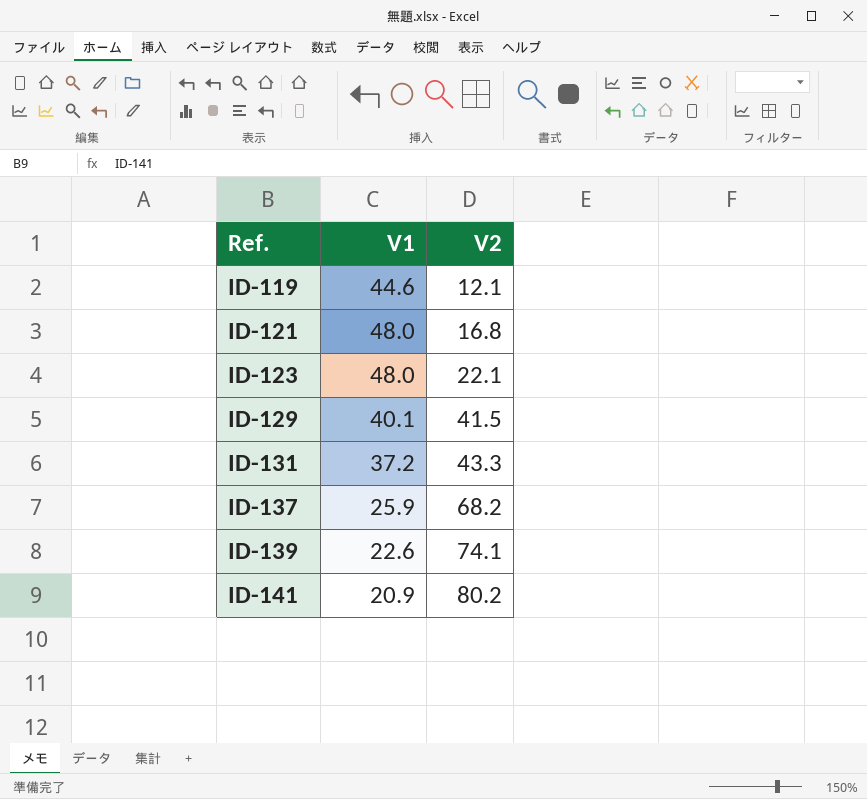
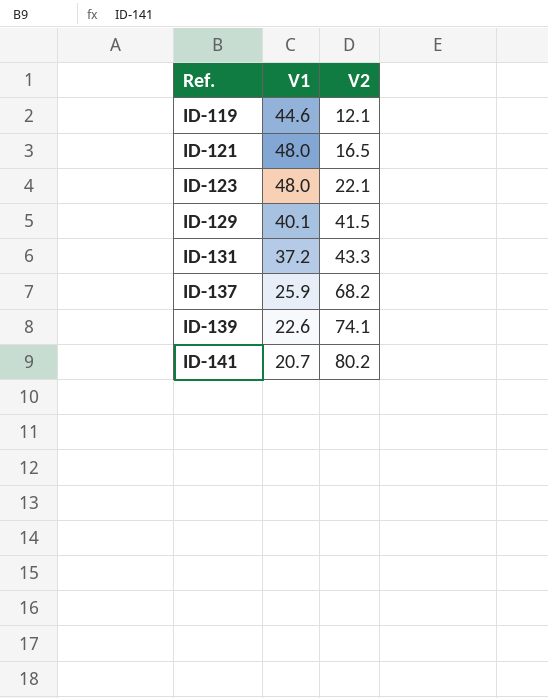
ID-121 | V2: 16.8 -> 16.5
ID-141 | V1: 20.9 -> 20.7

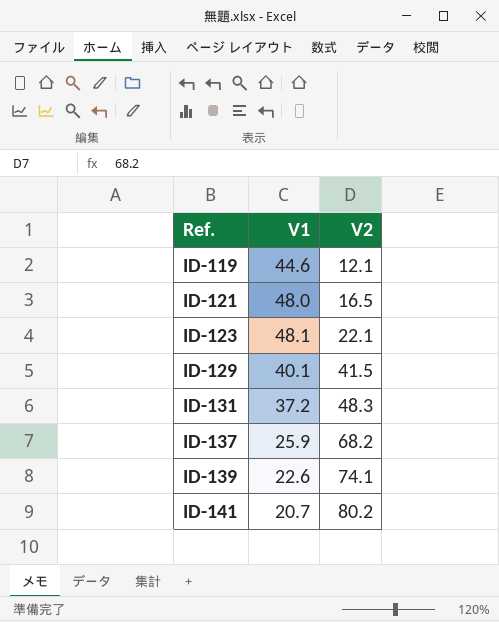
ID-123 | V1: 48.0 -> 48.1
ID-131 | V2: 43.3 -> 48.3

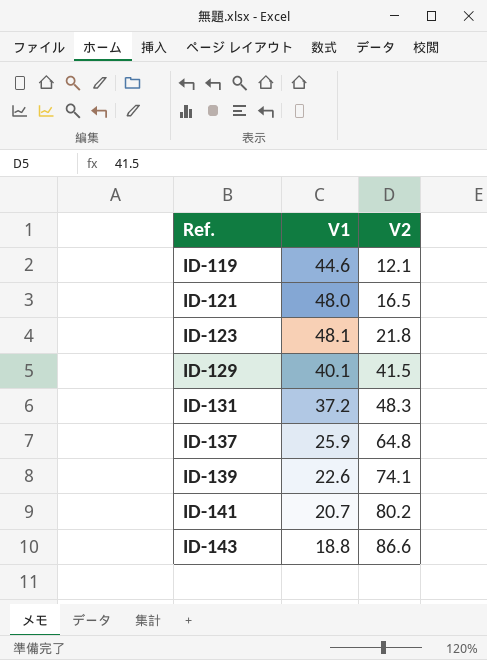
ID-123 | V2: 22.1 -> 21.8
ID-137 | V2: 68.2 -> 64.8
row ID-143: none -> 18.8 | 86.6

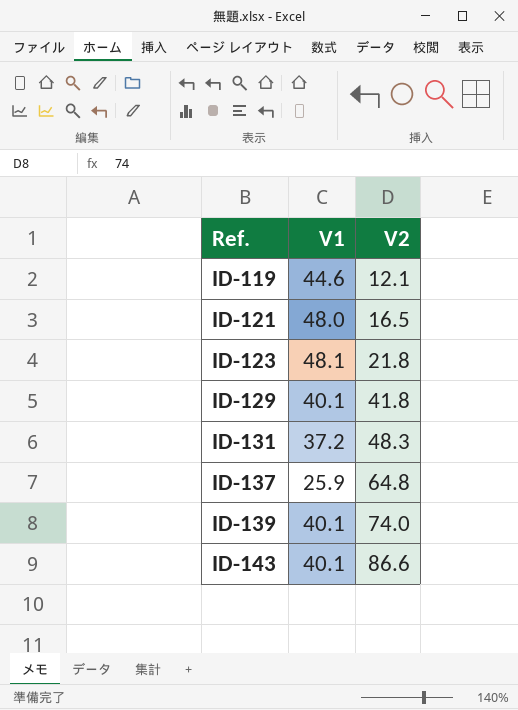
row ID-141: 20.7 | 80.2 -> none
ID-129 | V2: 41.5 -> 41.8
ID-139 | V1: 22.6 -> 40.1
ID-139 | V2: 74.1 -> 74.0
ID-143 | V1: 18.8 -> 40.1

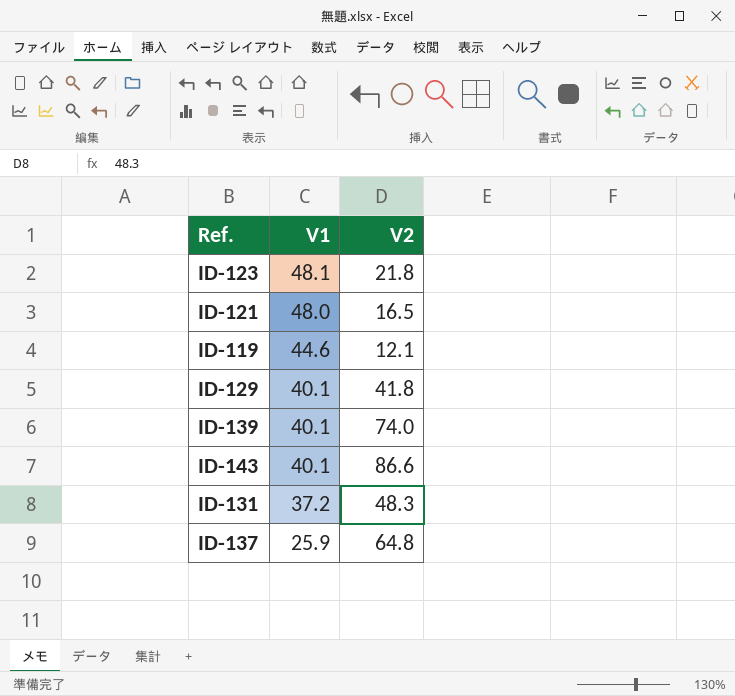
row order: Ref. ascending -> V1 descending

